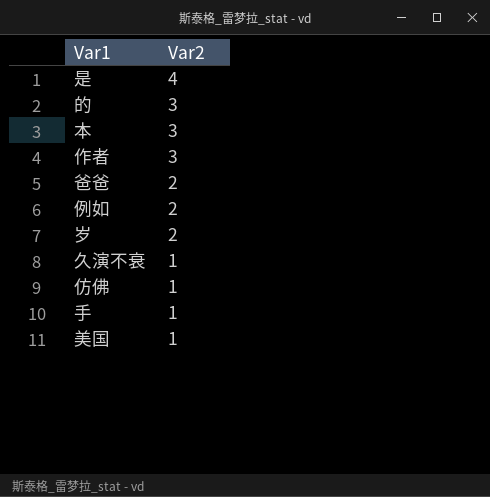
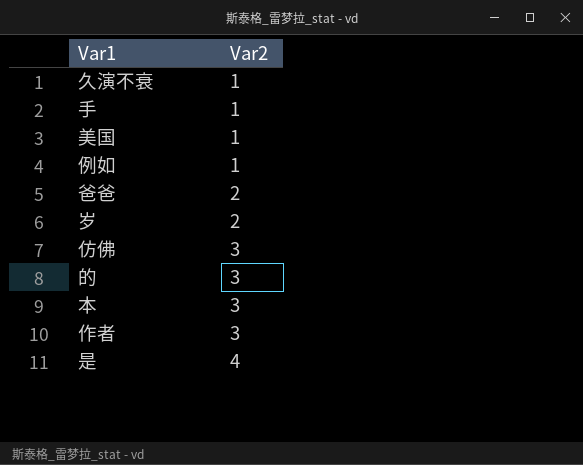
row order: Var2 descending -> Var2 ascending
例如 | Var2: 2 -> 1
仿佛 | Var2: 1 -> 3

